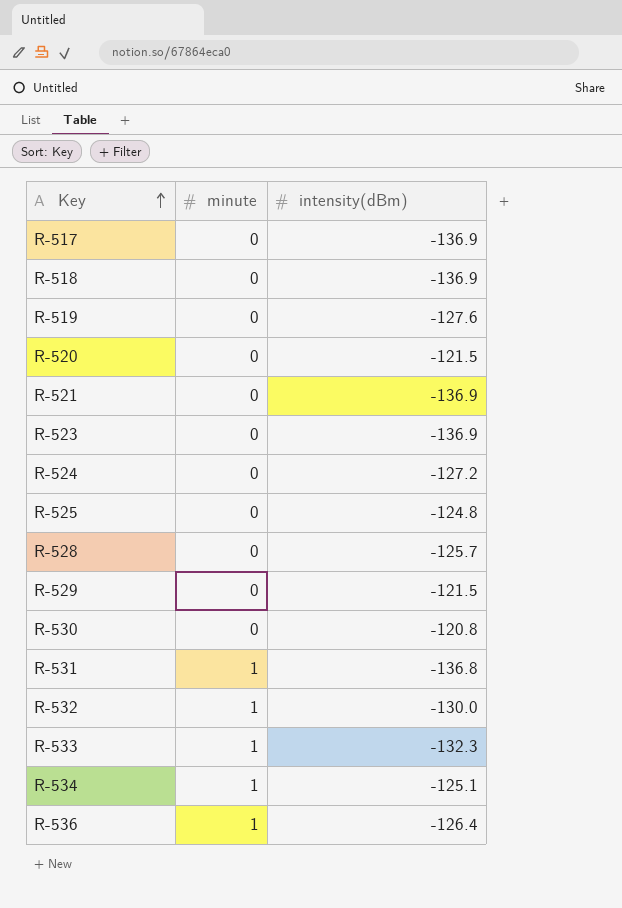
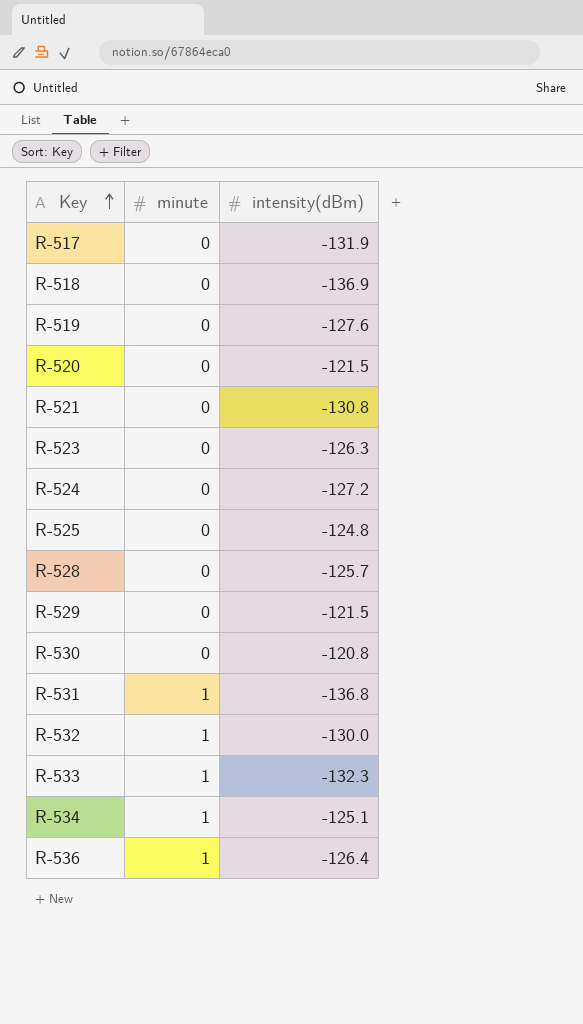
R-517 | intensity(dBm): -136.9 -> -131.9
R-521 | intensity(dBm): -136.9 -> -130.8
R-523 | intensity(dBm): -136.9 -> -126.3

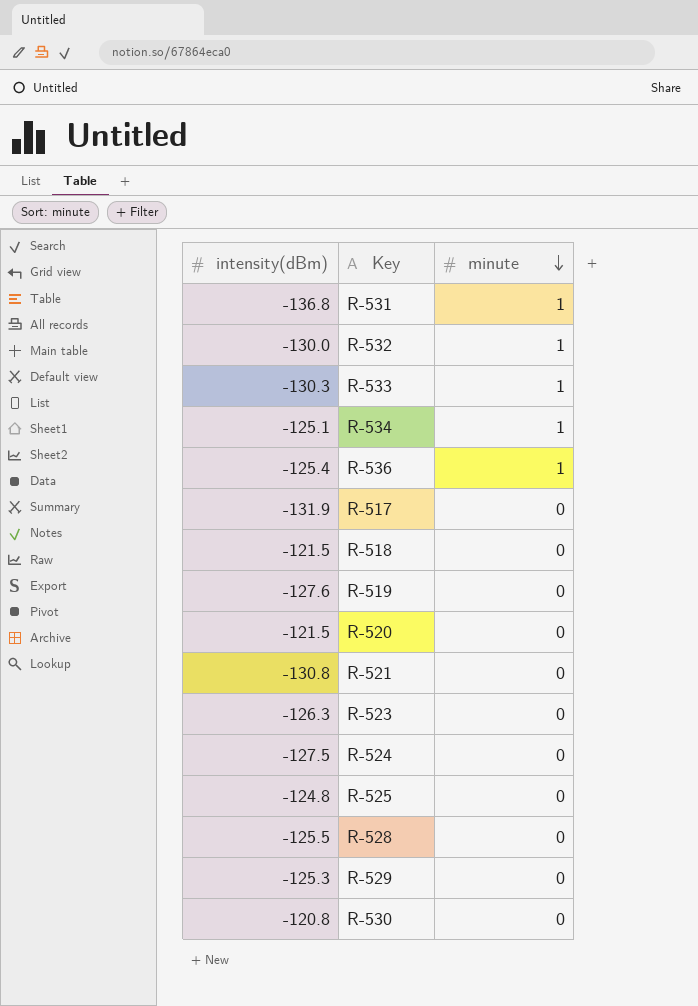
row order: Key ascending -> minute descending
column intensity(dBm) | position: 3 -> 1
R-533 | intensity(dBm): -132.3 -> -130.3
R-536 | intensity(dBm): -126.4 -> -125.4
R-518 | intensity(dBm): -136.9 -> -121.5
R-524 | intensity(dBm): -127.2 -> -127.5
R-528 | intensity(dBm): -125.7 -> -125.5
R-529 | intensity(dBm): -121.5 -> -125.3

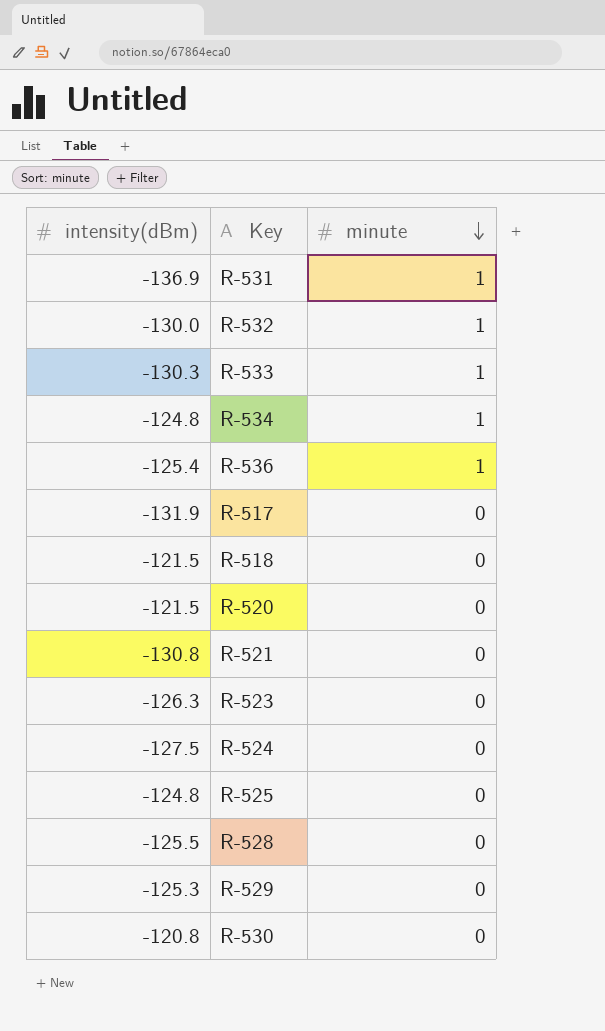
row R-519: -127.6 | 0 -> none
R-531 | intensity(dBm): -136.8 -> -136.9
R-534 | intensity(dBm): -125.1 -> -124.8

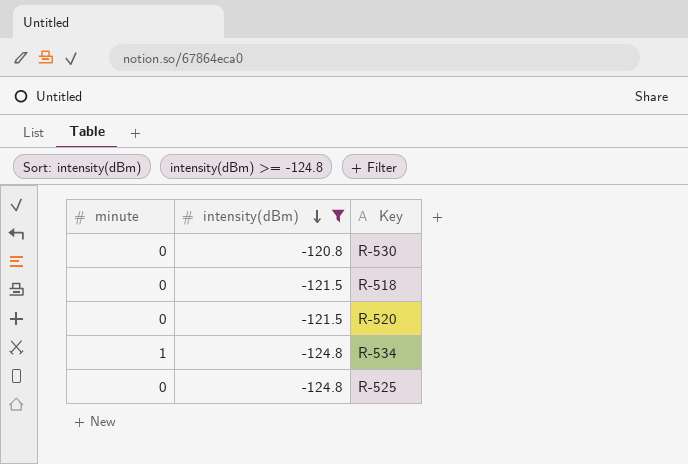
filter: none -> intensity(dBm) >= -124.8
row order: minute descending -> intensity(dBm) descending
column minute | position: 3 -> 1

